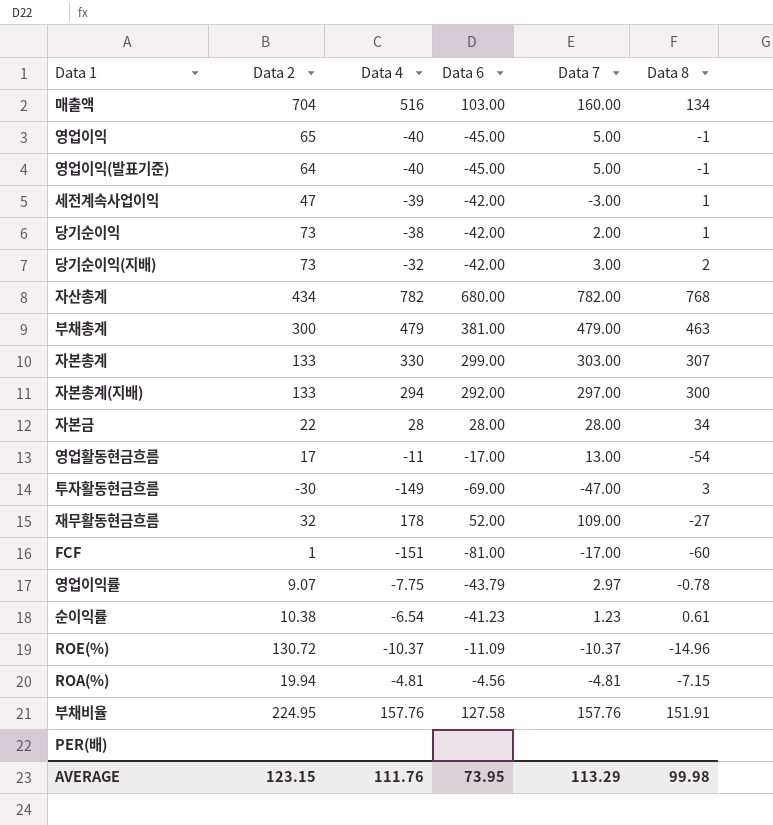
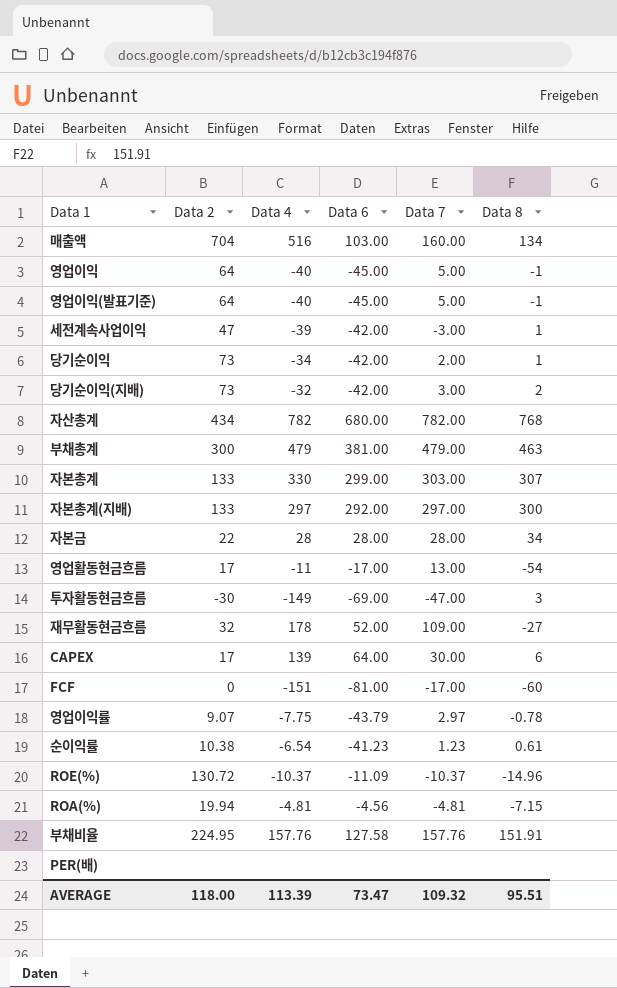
영업이익 | Data 2: 65 -> 64
당기순이익 | Data 4: -38 -> -34
자본총계(지배) | Data 4: 294 -> 297
row CAPEX: none -> 17 | 139 | 64.00 | 30.00 | 6
FCF | Data 2: 1 -> 0
AVERAGE | Data 2: 123.15 -> 118.00
AVERAGE | Data 4: 111.76 -> 113.39
AVERAGE | Data 6: 73.95 -> 73.47
AVERAGE | Data 7: 113.29 -> 109.32
AVERAGE | Data 8: 99.98 -> 95.51

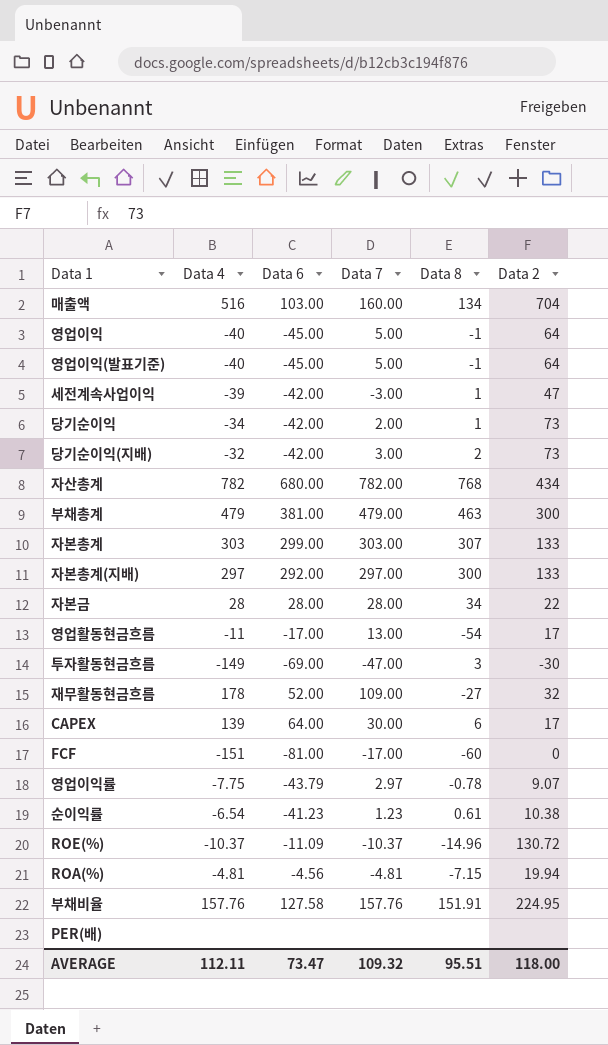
column Data 2 | position: 2 -> 6
자본총계 | Data 4: 330 -> 303
AVERAGE | Data 4: 113.39 -> 112.11

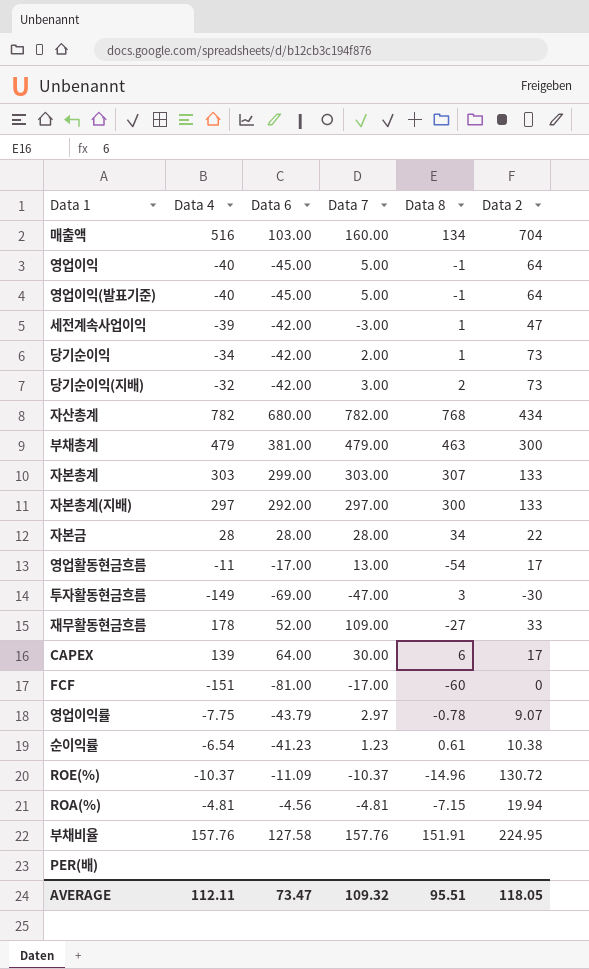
재무활동현금흐름 | Data 2: 32 -> 33
AVERAGE | Data 2: 118.00 -> 118.05

